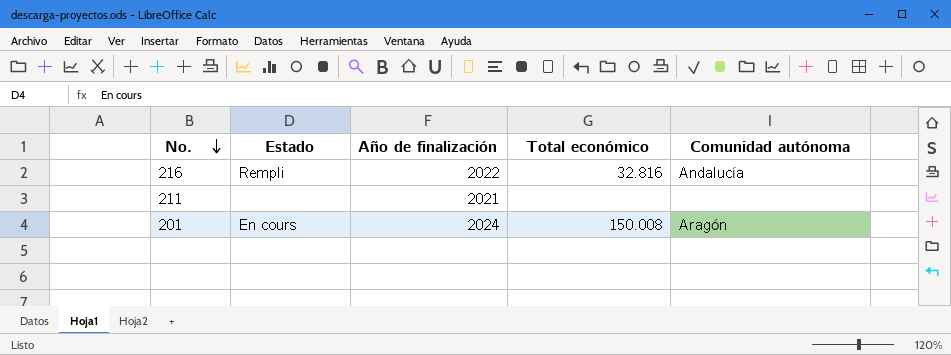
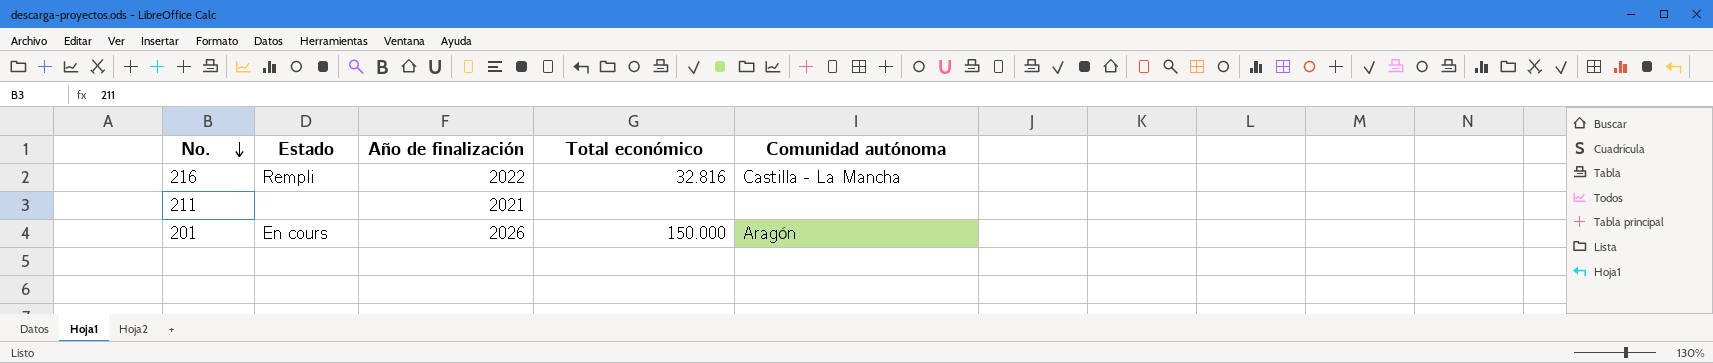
216 | Comunidad autónoma: Andalucía -> Castilla - La Mancha
201 | Año de finalización: 2024 -> 2026
201 | Total económico: 150.008 -> 150.000

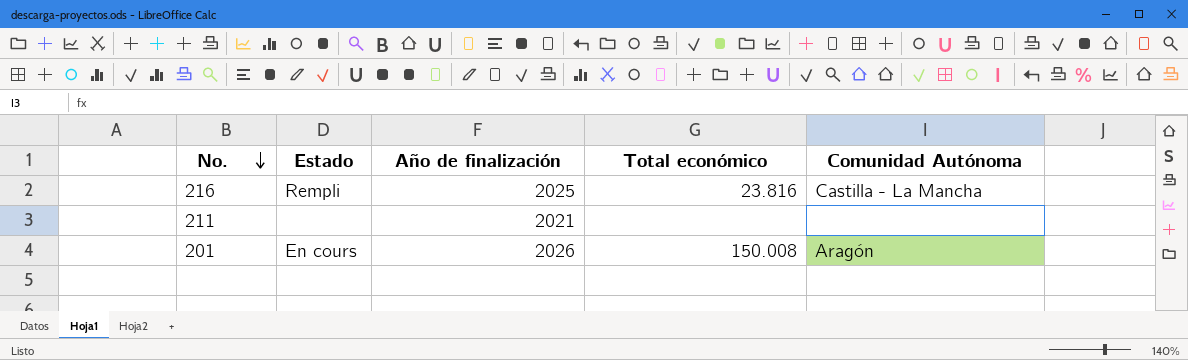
column name: Comunidad autónoma -> Comunidad Autónoma
216 | Año de finalización: 2022 -> 2025
216 | Total económico: 32.816 -> 23.816
201 | Total económico: 150.000 -> 150.008

